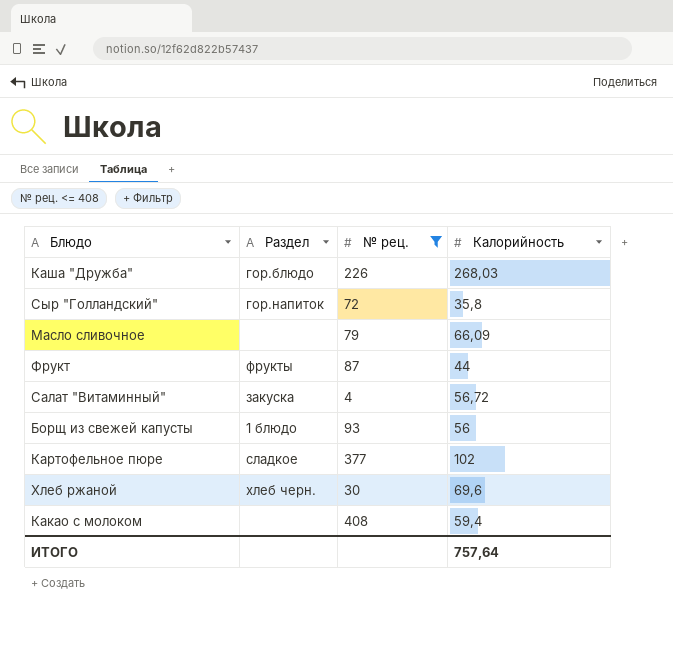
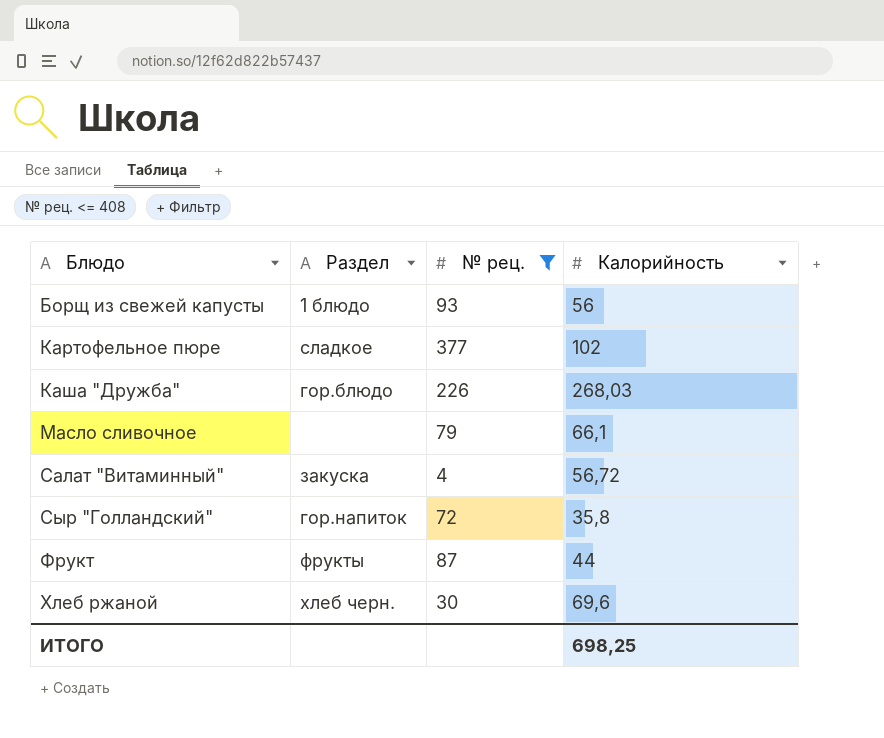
row order: none -> Блюдо ascending
row Какао с молоком: none | 408 | 59,4 -> none
Масло сливочное | Калорийность: 66,09 -> 66,1
ИТОГО | Калорийность: 757,64 -> 698,25

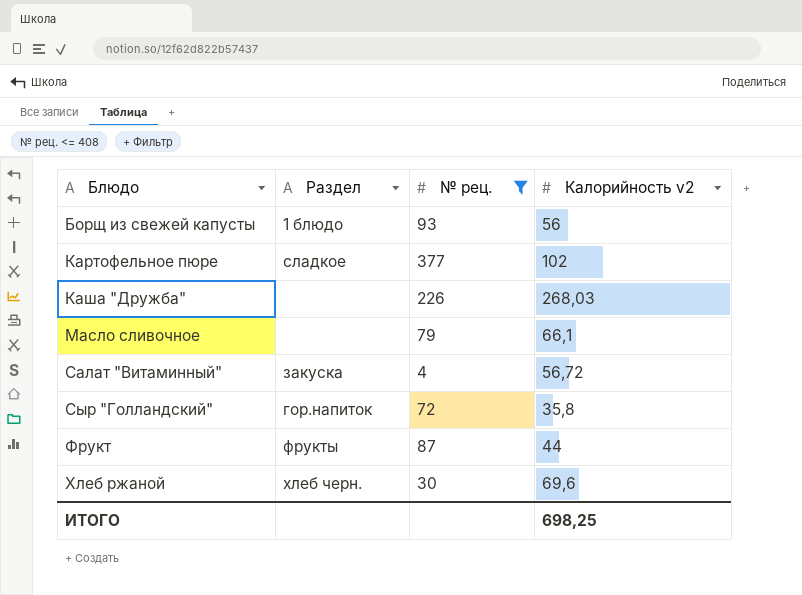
column name: Калорийность -> Калорийность v2
Каша "Дружба" | Раздел: гор.блюдо -> none

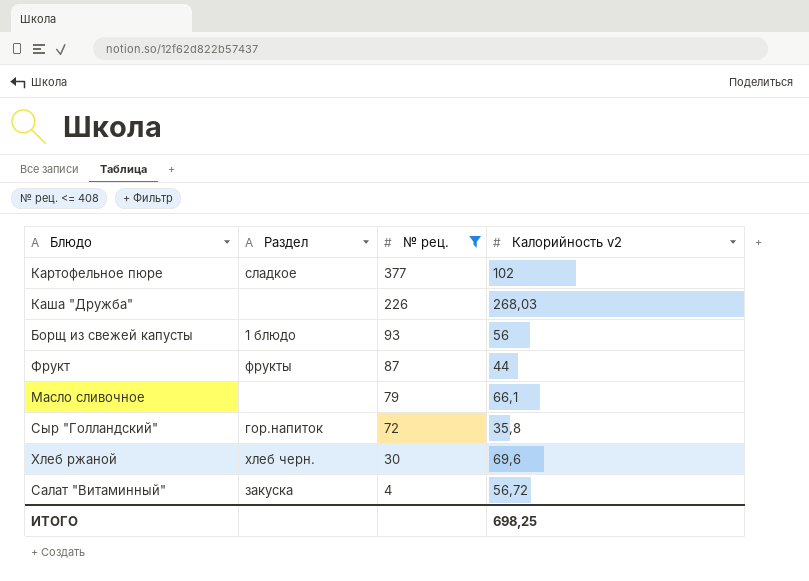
row order: Блюдо ascending -> № рец. descending

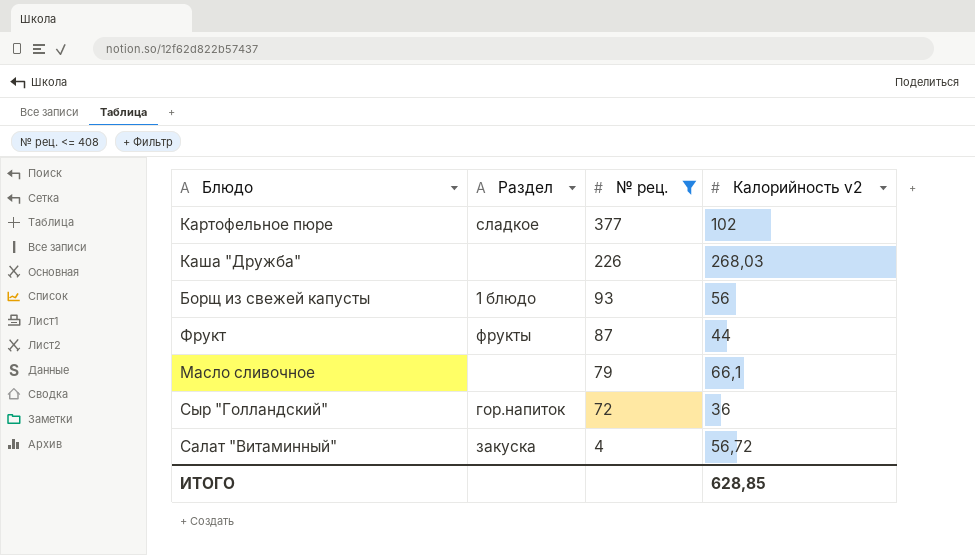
row Хлеб ржаной: хлеб черн. | 30 | 69,6 -> none
Сыр "Голландский" | Калорийность v2: 35,8 -> 36
ИТОГО | Калорийность v2: 698,25 -> 628,85

